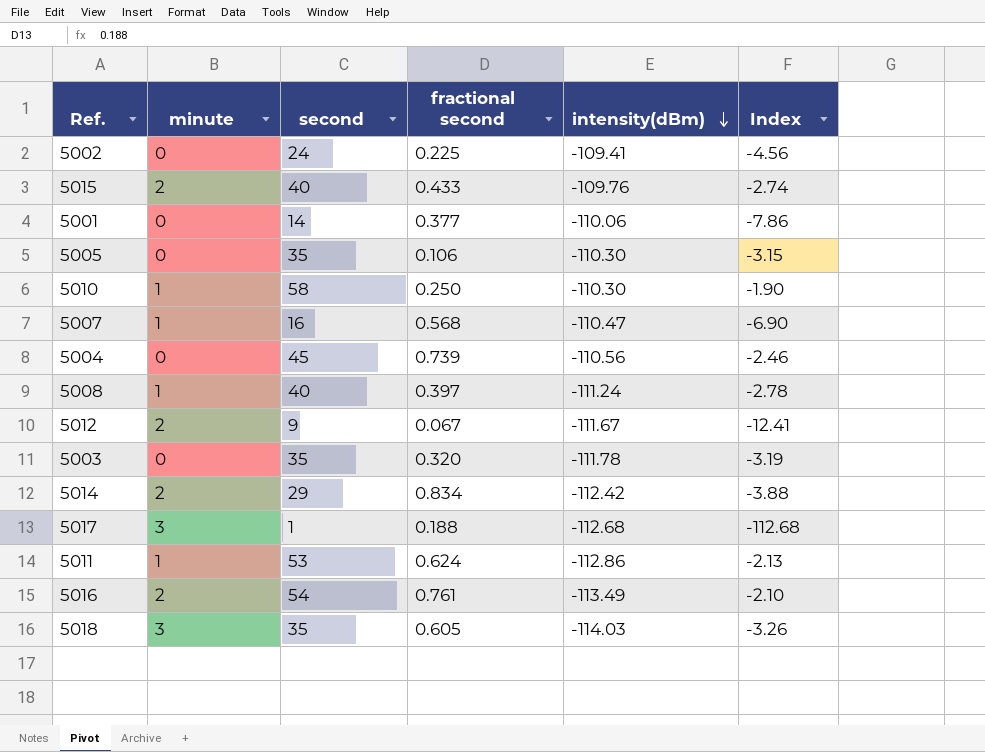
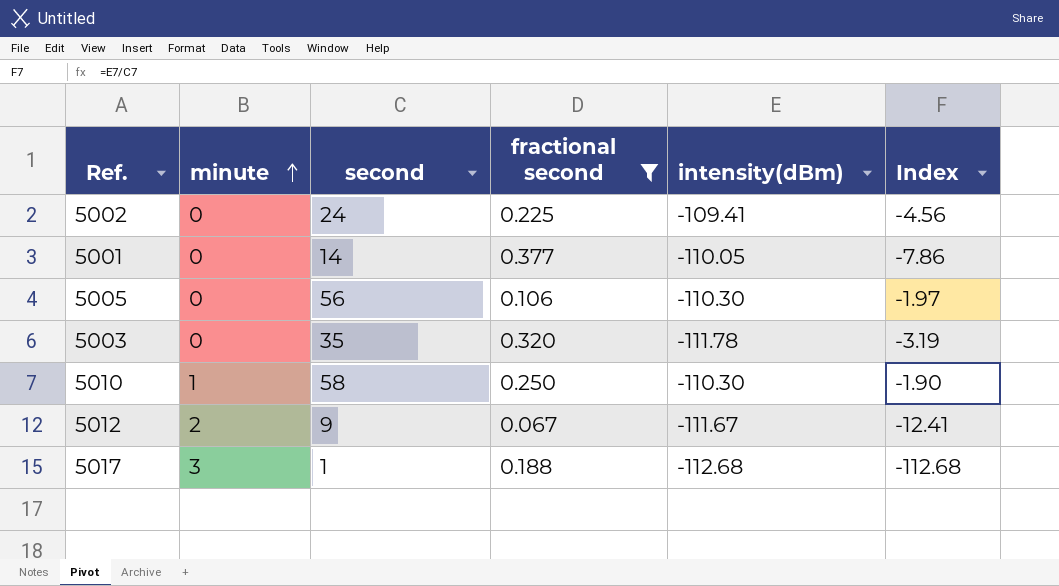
filter: none -> fractional second <= 0.377
row order: intensity(dBm) descending -> minute ascending
5001 | intensity(dBm): -110.06 -> -110.05
5005 | second: 35 -> 56
5005 | Index: -3.15 -> -1.97

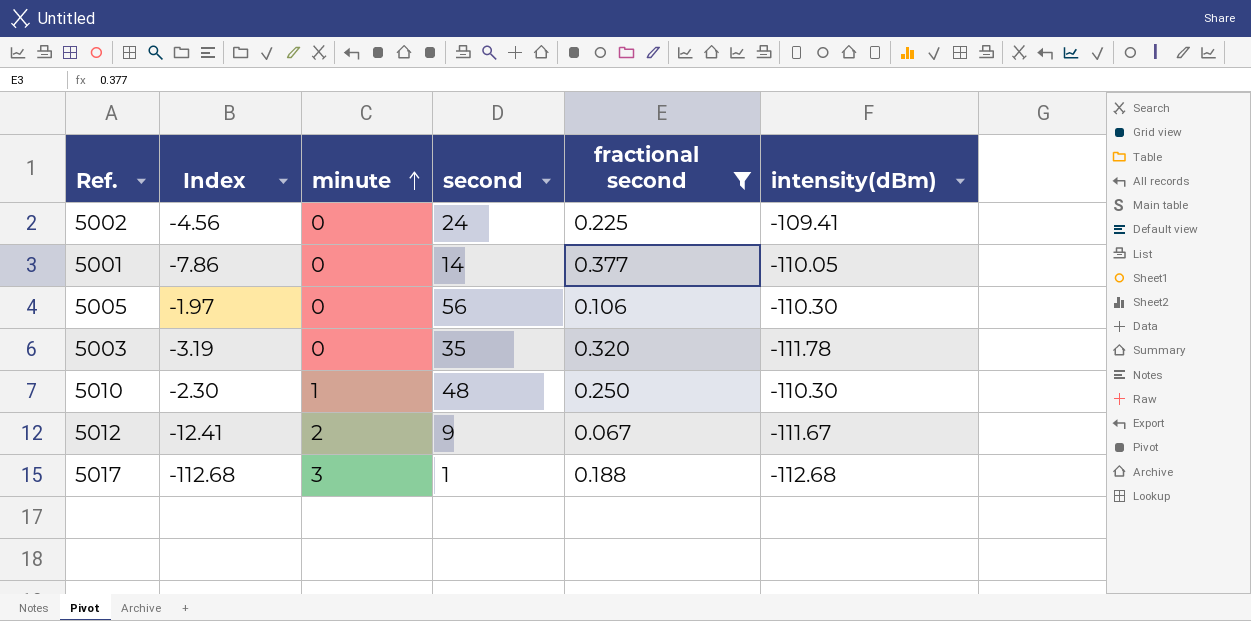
column Index | position: 6 -> 2
5010 | Index: -1.90 -> -2.30
5010 | second: 58 -> 48

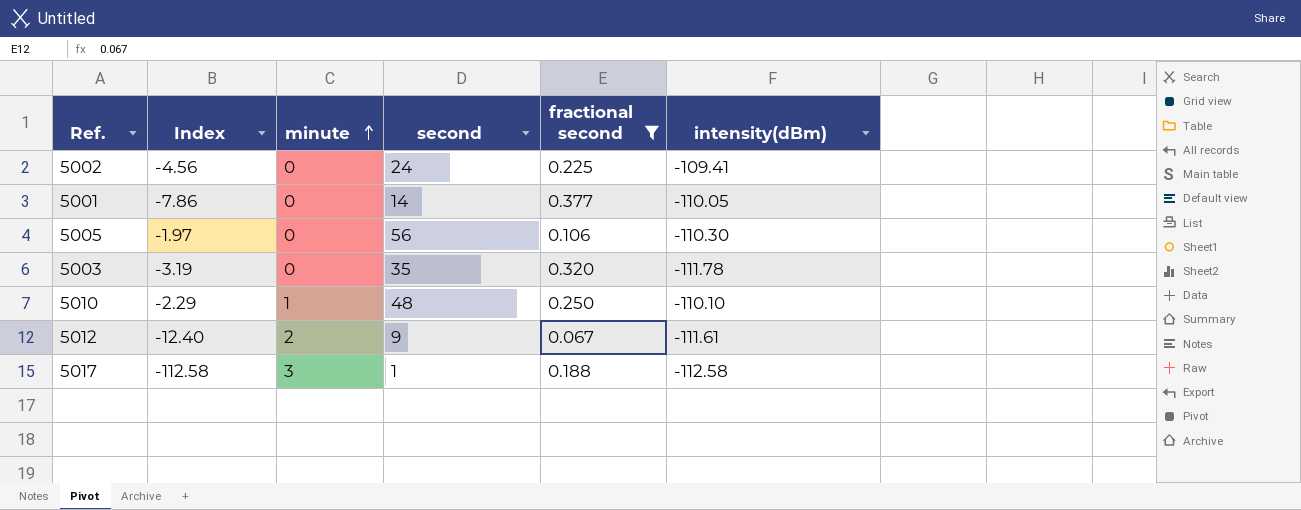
5010 | Index: -2.30 -> -2.29
5010 | intensity(dBm): -110.30 -> -110.10
5012 | Index: -12.41 -> -12.40
5012 | intensity(dBm): -111.67 -> -111.61
5017 | Index: -112.68 -> -112.58
5017 | intensity(dBm): -112.68 -> -112.58

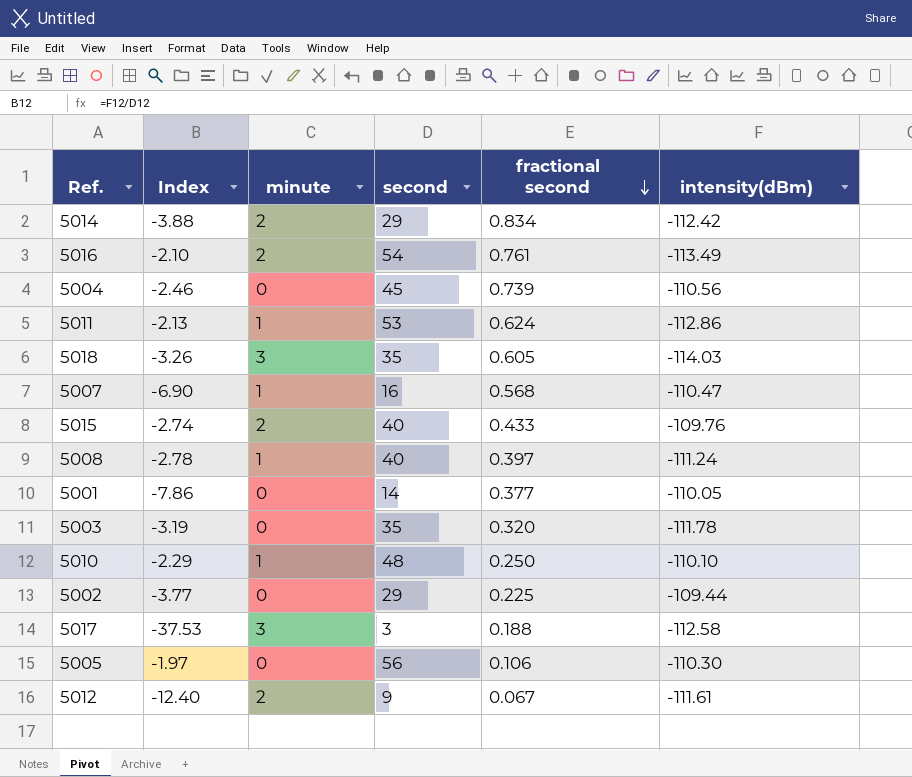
filter: fractional second <= 0.377 -> none
row order: minute ascending -> fractional second descending
5002 | Index: -4.56 -> -3.77
5002 | second: 24 -> 29
5002 | intensity(dBm): -109.41 -> -109.44
5017 | Index: -112.58 -> -37.53
5017 | second: 1 -> 3

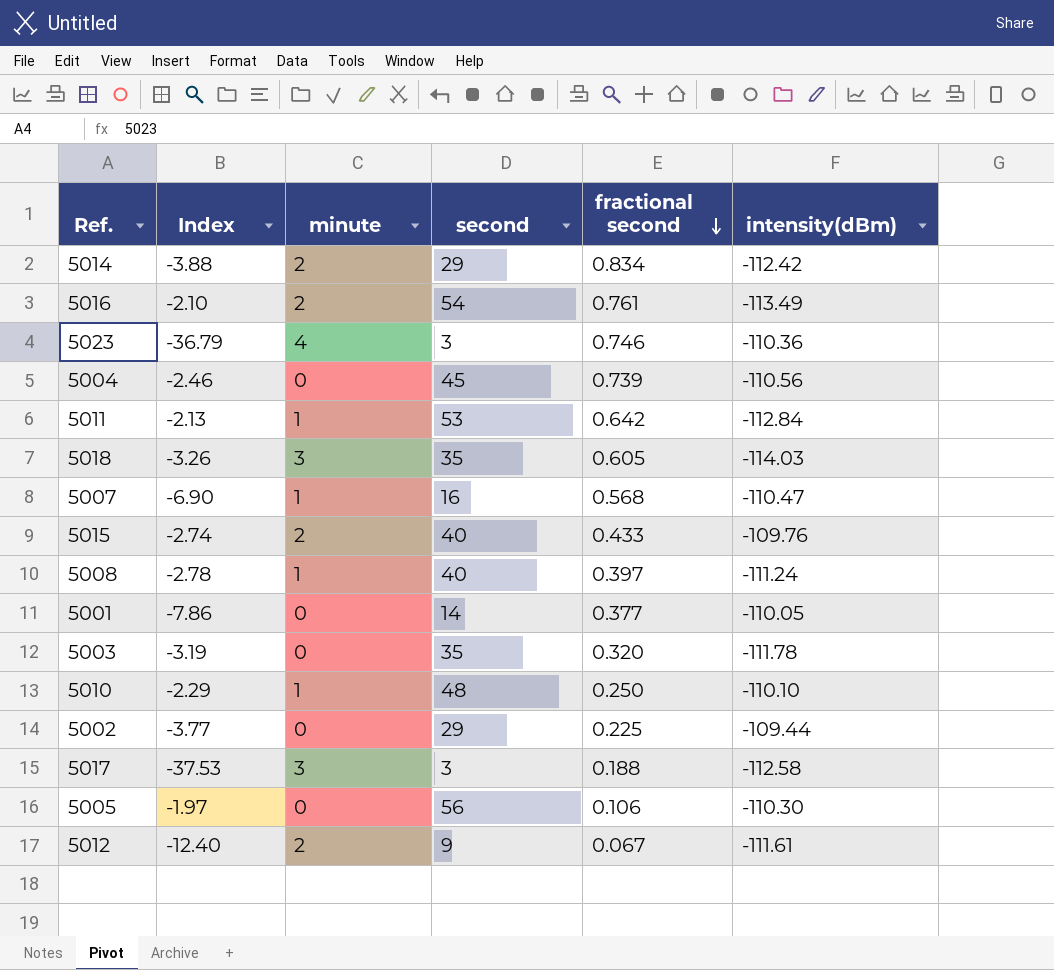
row 5023: none -> -36.79 | 4 | 3 | 0.746 | -110.36
5011 | fractional second: 0.624 -> 0.642
5011 | intensity(dBm): -112.86 -> -112.84

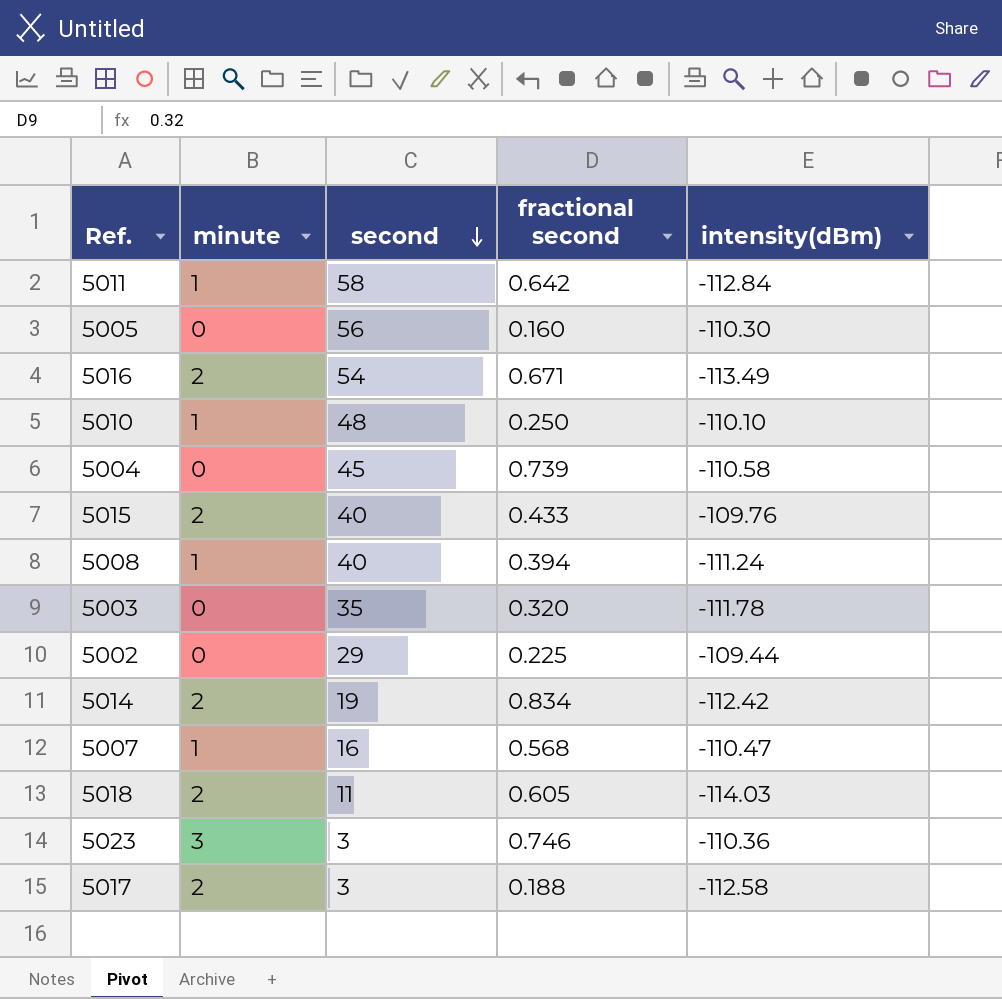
row order: fractional second descending -> second descending
column Index | formula: [intensity(dBm)] / [second] -> none
row 5001: -7.86 | 0 | 14 | 0.377 | -110.05 -> none
row 5012: -12.40 | 2 | 9 | 0.067 | -111.61 -> none
5011 | second: 53 -> 58
5005 | fractional second: 0.106 -> 0.160
5016 | fractional second: 0.761 -> 0.671
5004 | intensity(dBm): -110.56 -> -110.58
5008 | fractional second: 0.397 -> 0.394
5014 | second: 29 -> 19
5018 | minute: 3 -> 2
5018 | second: 35 -> 11
5023 | minute: 4 -> 3
5017 | minute: 3 -> 2

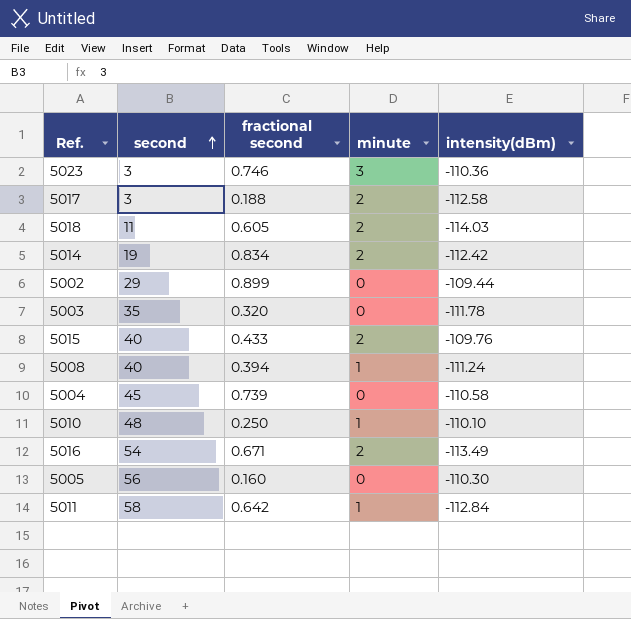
row order: second descending -> second ascending
column minute | position: 2 -> 4
row 5007: 1 | 16 | 0.568 | -110.47 -> none
5002 | fractional second: 0.225 -> 0.899

